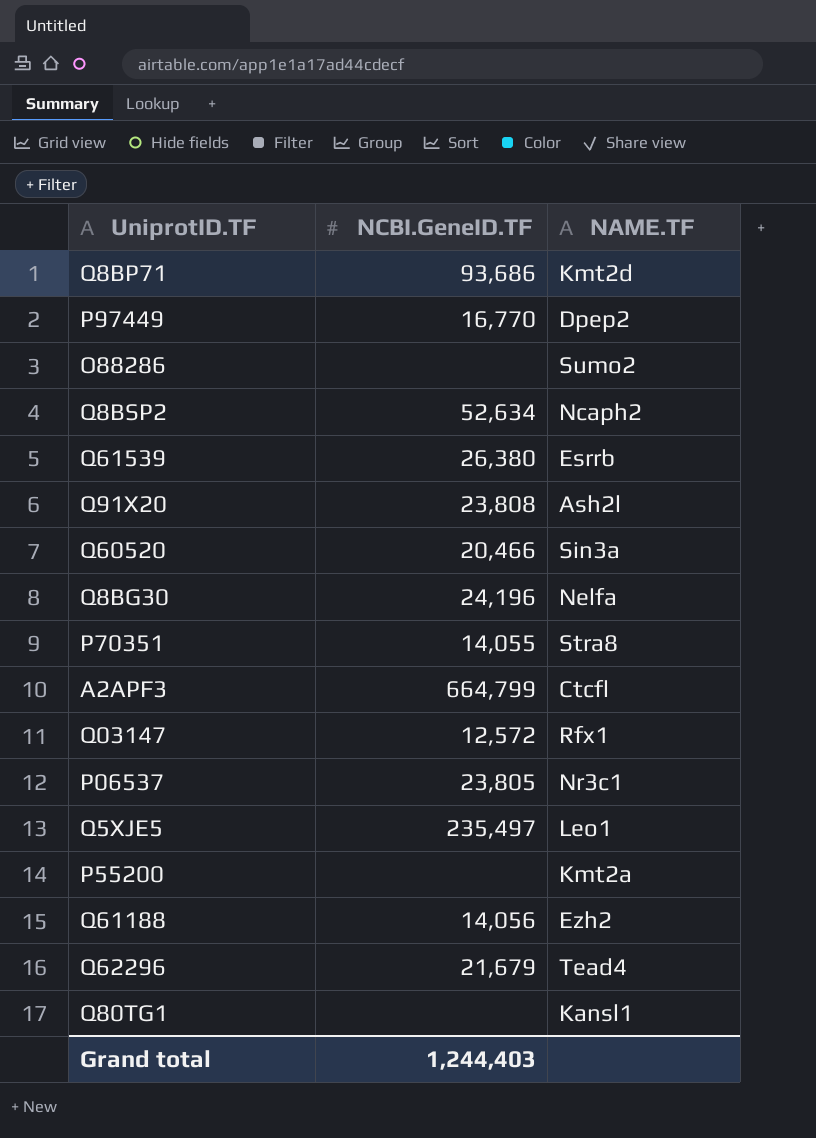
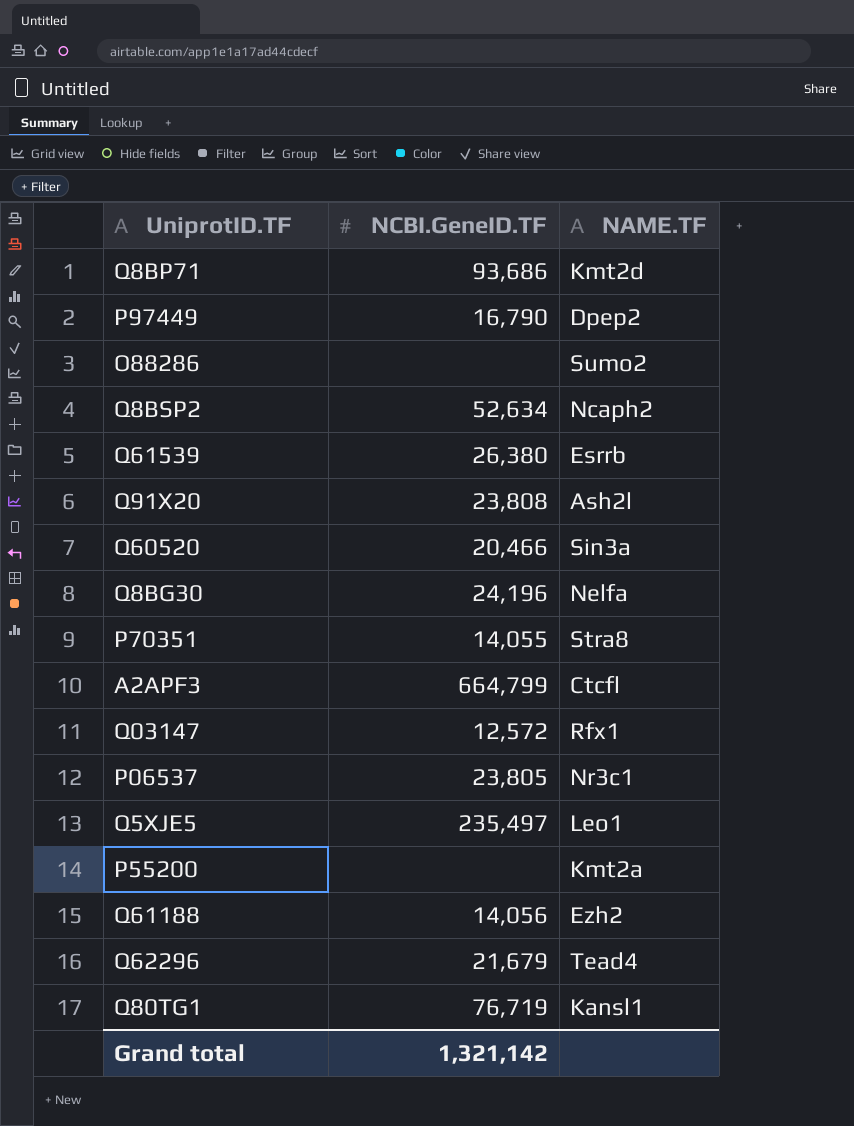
P97449 | NCBI.GeneID.TF: 16,770 -> 16,790
Q80TG1 | NCBI.GeneID.TF: none -> 76,719
Grand total | NCBI.GeneID.TF: 1,244,403 -> 1,321,142

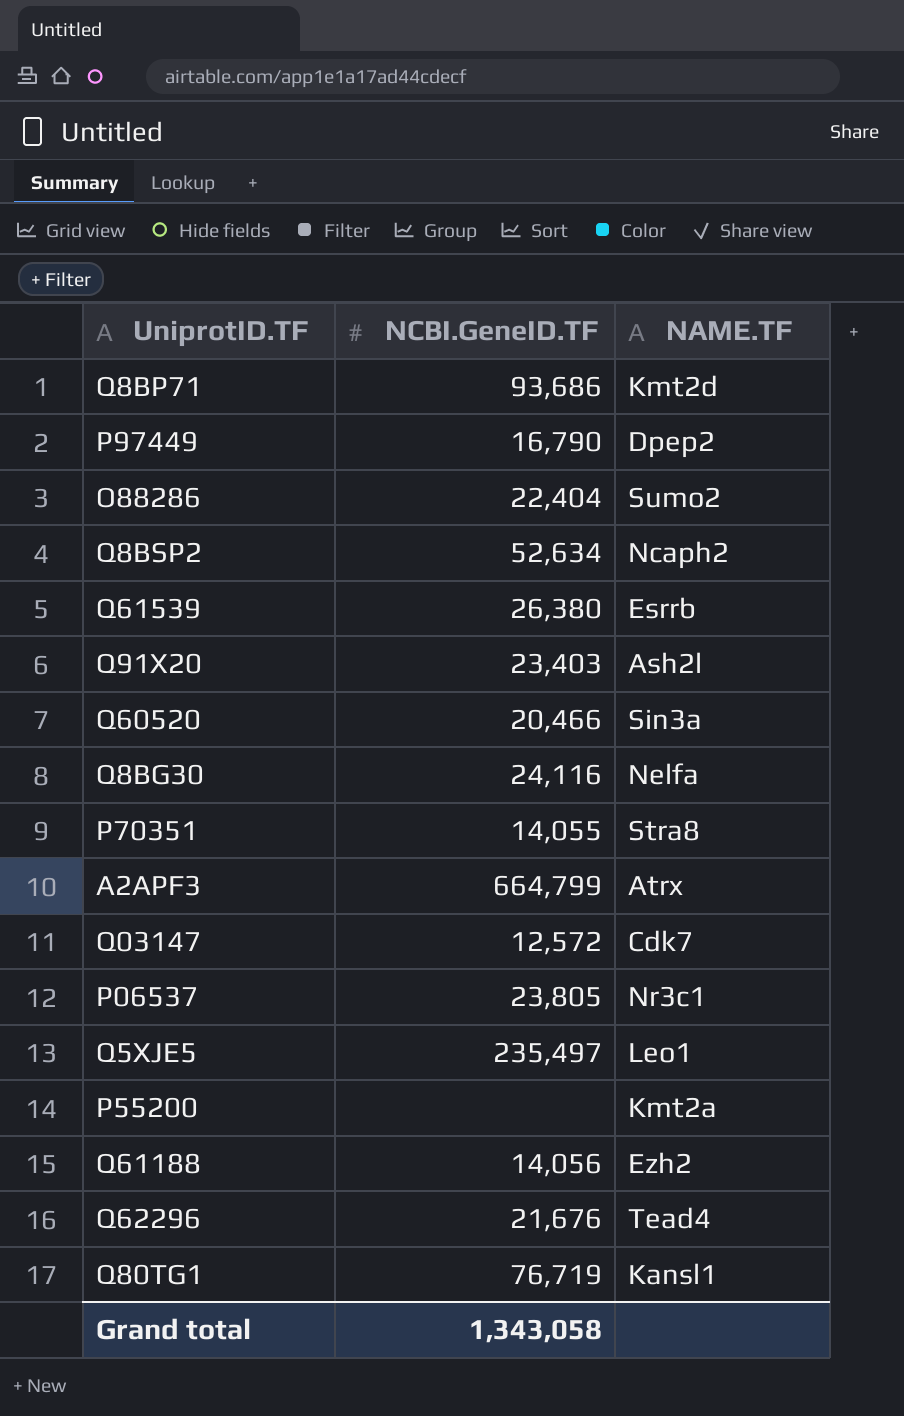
O88286 | NCBI.GeneID.TF: none -> 22,404
Q91X20 | NCBI.GeneID.TF: 23,808 -> 23,403
Q8BG30 | NCBI.GeneID.TF: 24,196 -> 24,116
A2APF3 | NAME.TF: Ctcfl -> Atrx
Q03147 | NAME.TF: Rfx1 -> Cdk7
Q62296 | NCBI.GeneID.TF: 21,679 -> 21,676
Grand total | NCBI.GeneID.TF: 1,321,142 -> 1,343,058

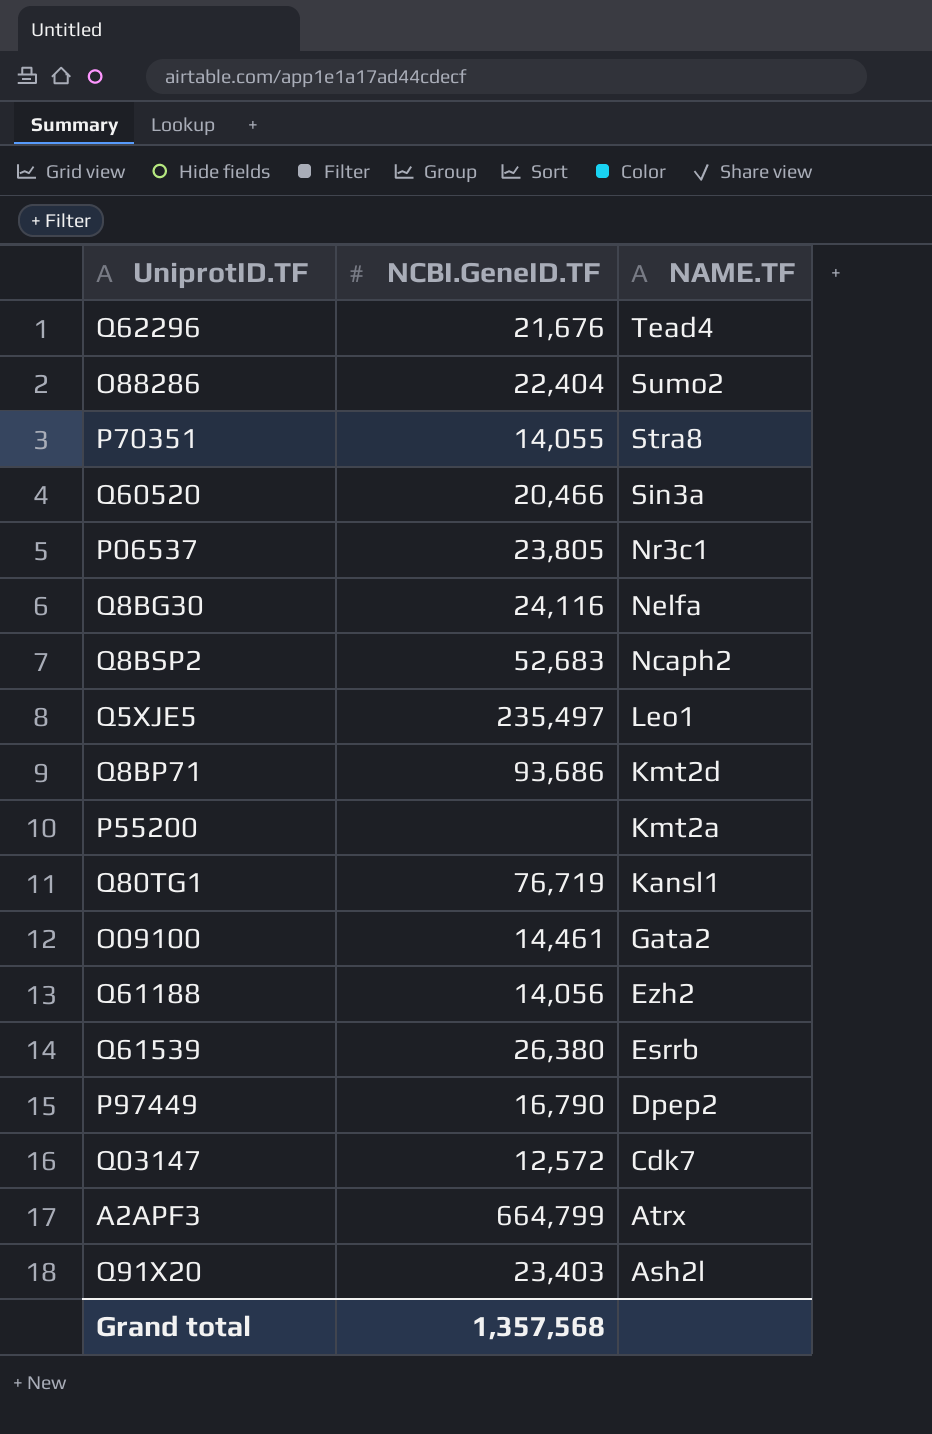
row order: none -> NAME.TF descending
Q8BSP2 | NCBI.GeneID.TF: 52,634 -> 52,683
row O09100: none -> 14,461 | Gata2
Grand total | NCBI.GeneID.TF: 1,343,058 -> 1,357,568

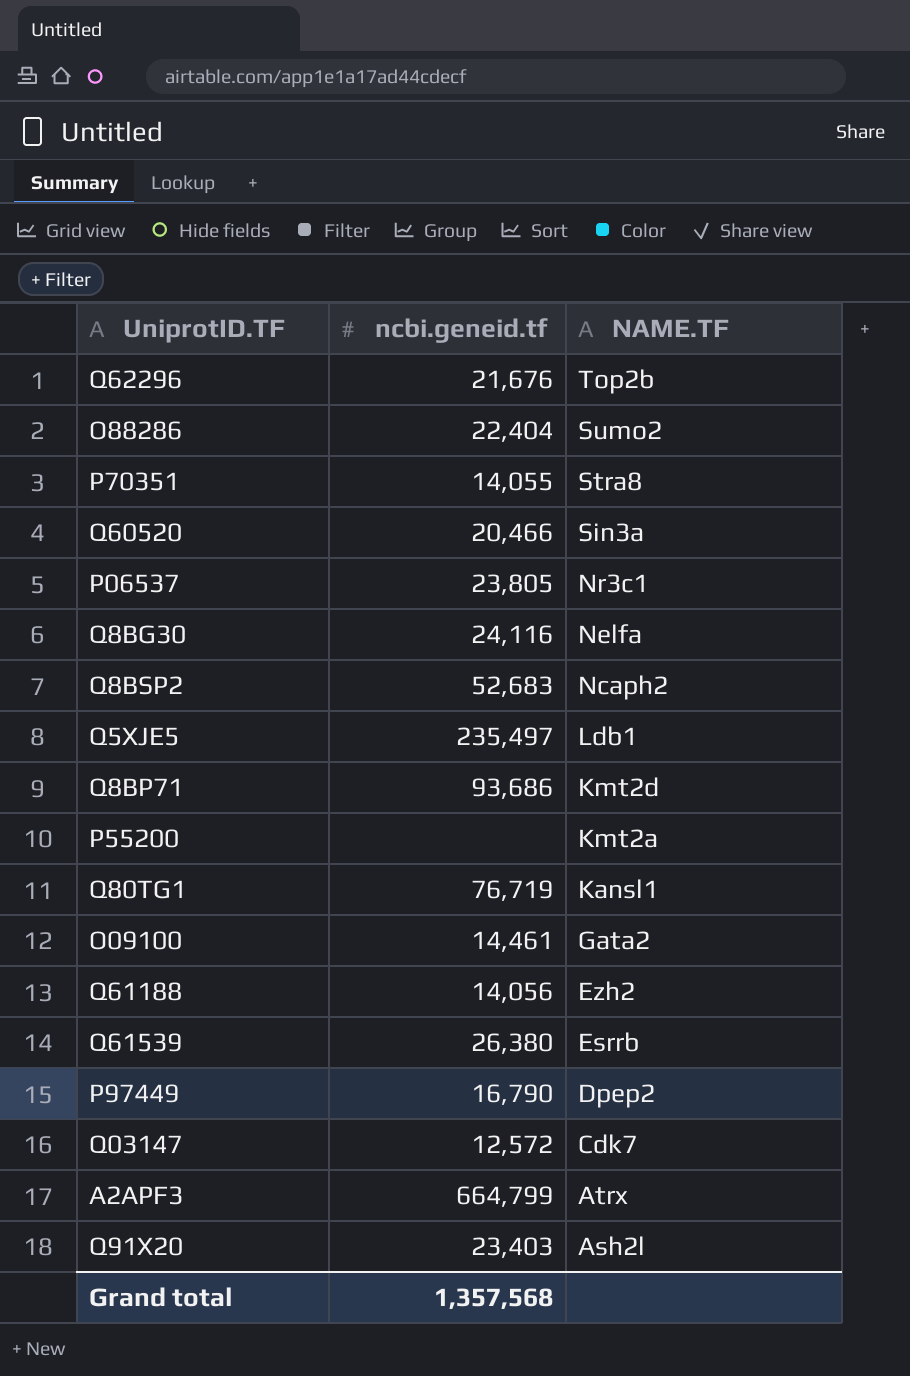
column name: NCBI.GeneID.TF -> ncbi.geneid.tf
Q62296 | NAME.TF: Tead4 -> Top2b
Q5XJE5 | NAME.TF: Leo1 -> Ldb1

